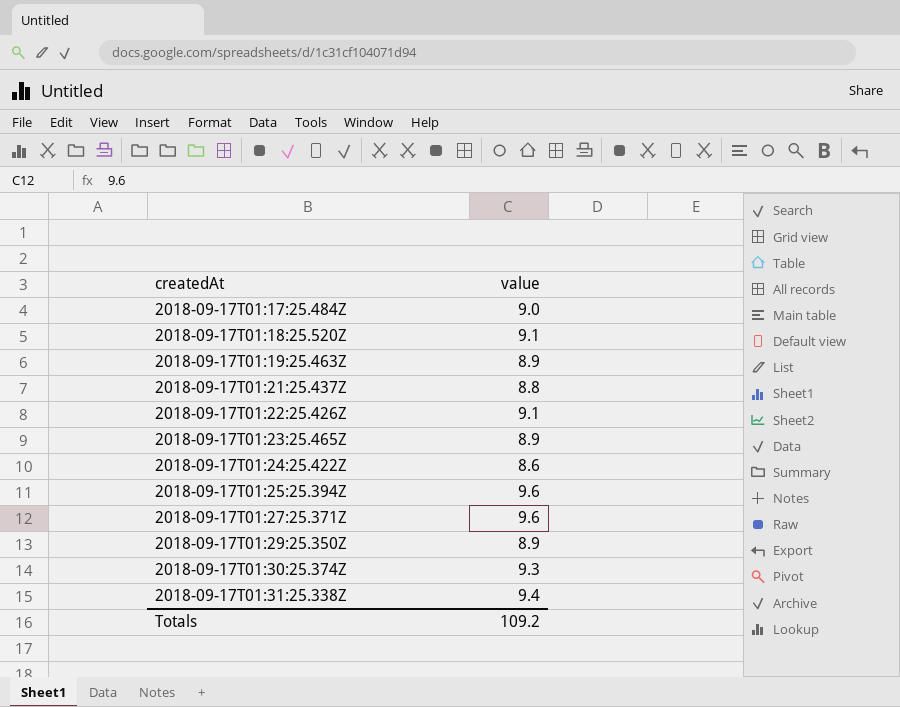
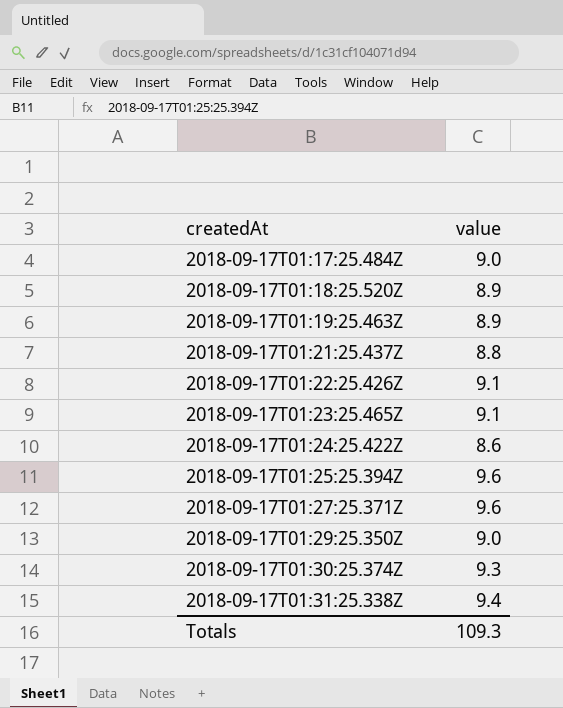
2018-09-17T01:18:25.520Z | value: 9.1 -> 8.9
2018-09-17T01:23:25.465Z | value: 8.9 -> 9.1
2018-09-17T01:29:25.350Z | value: 8.9 -> 9.0
Totals | value: 109.2 -> 109.3

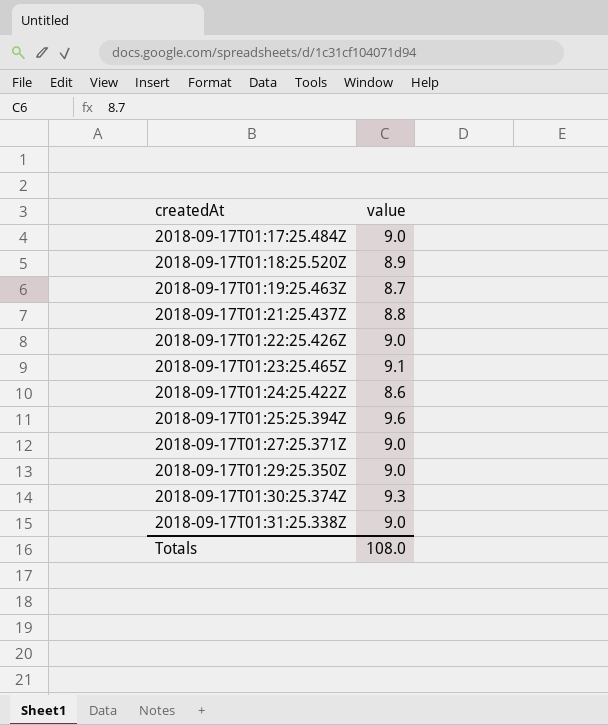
2018-09-17T01:19:25.463Z | value: 8.9 -> 8.7
2018-09-17T01:22:25.426Z | value: 9.1 -> 9.0
2018-09-17T01:27:25.371Z | value: 9.6 -> 9.0
2018-09-17T01:31:25.338Z | value: 9.4 -> 9.0
Totals | value: 109.3 -> 108.0

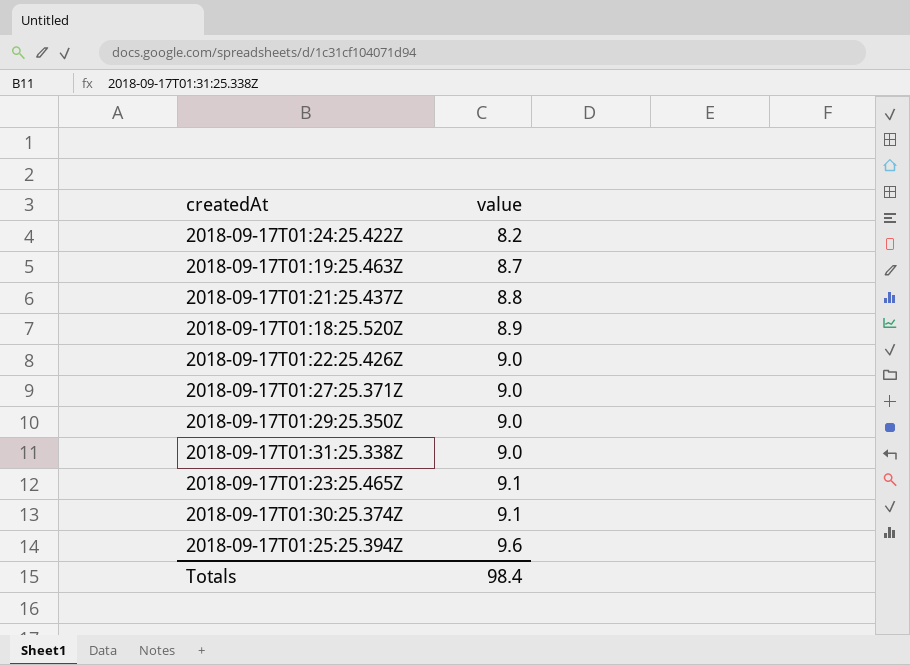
row order: createdAt ascending -> value ascending
row 2018-09-17T01:17:25.484Z: 9.0 -> none
2018-09-17T01:24:25.422Z | value: 8.6 -> 8.2
2018-09-17T01:30:25.374Z | value: 9.3 -> 9.1
Totals | value: 108.0 -> 98.4

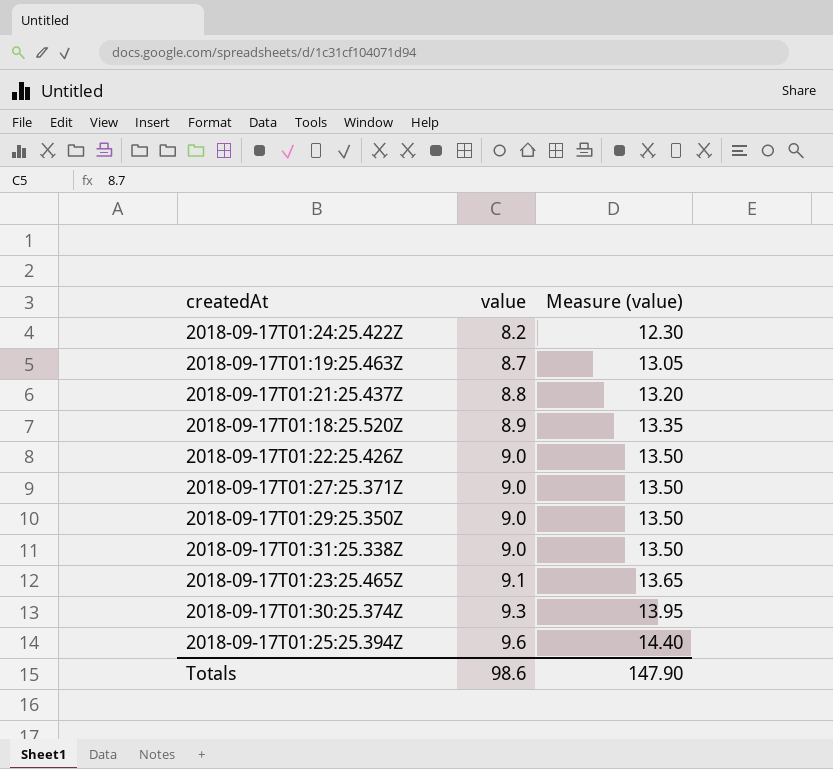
column Measure (value) | formula: none -> [value] * 1.5
2018-09-17T01:30:25.374Z | value: 9.1 -> 9.3
Totals | value: 98.4 -> 98.6

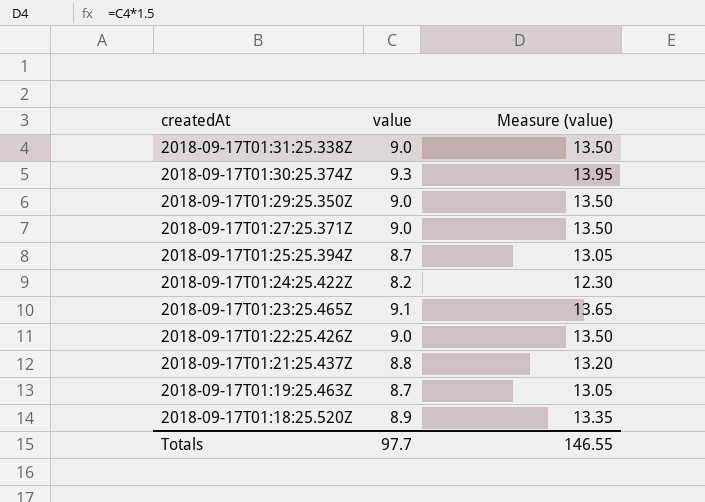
row order: value ascending -> createdAt descending
2018-09-17T01:25:25.394Z | value: 9.6 -> 8.7
2018-09-17T01:25:25.394Z | Measure (value): 14.40 -> 13.05
Totals | value: 98.6 -> 97.7
Totals | Measure (value): 147.90 -> 146.55

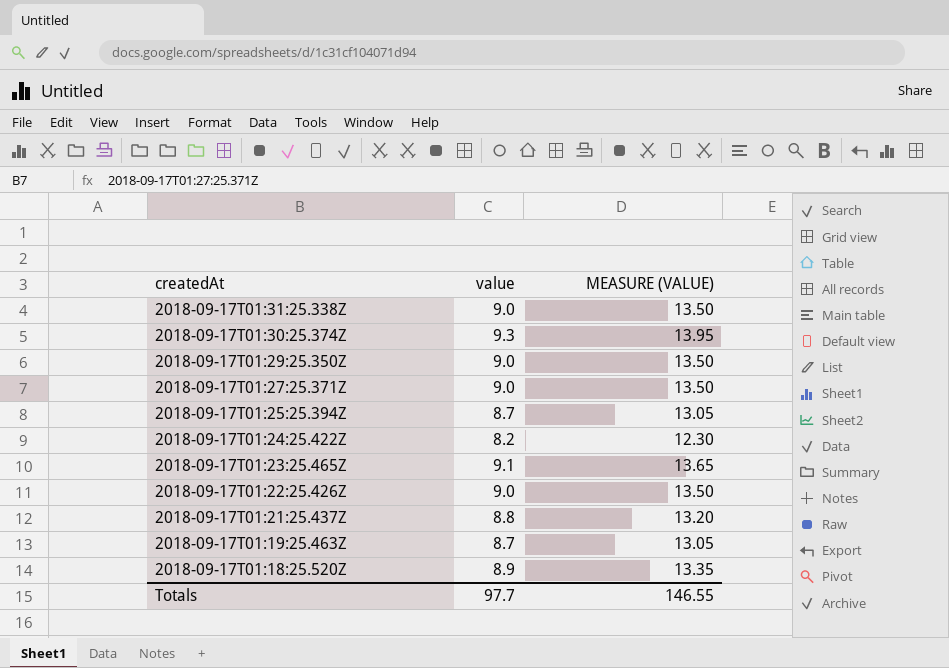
column name: Measure (value) -> MEASURE (VALUE)

